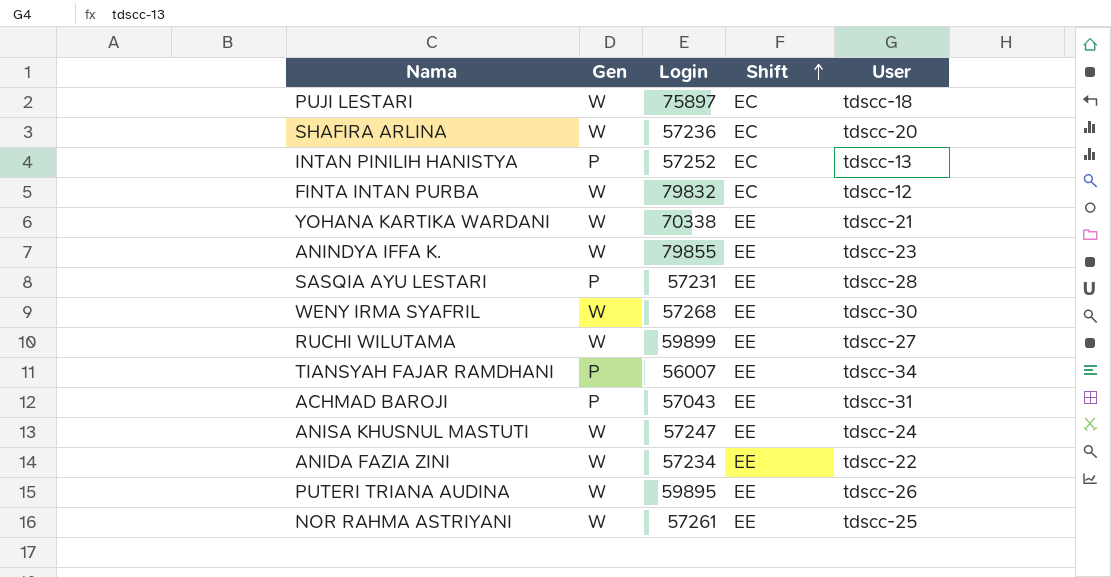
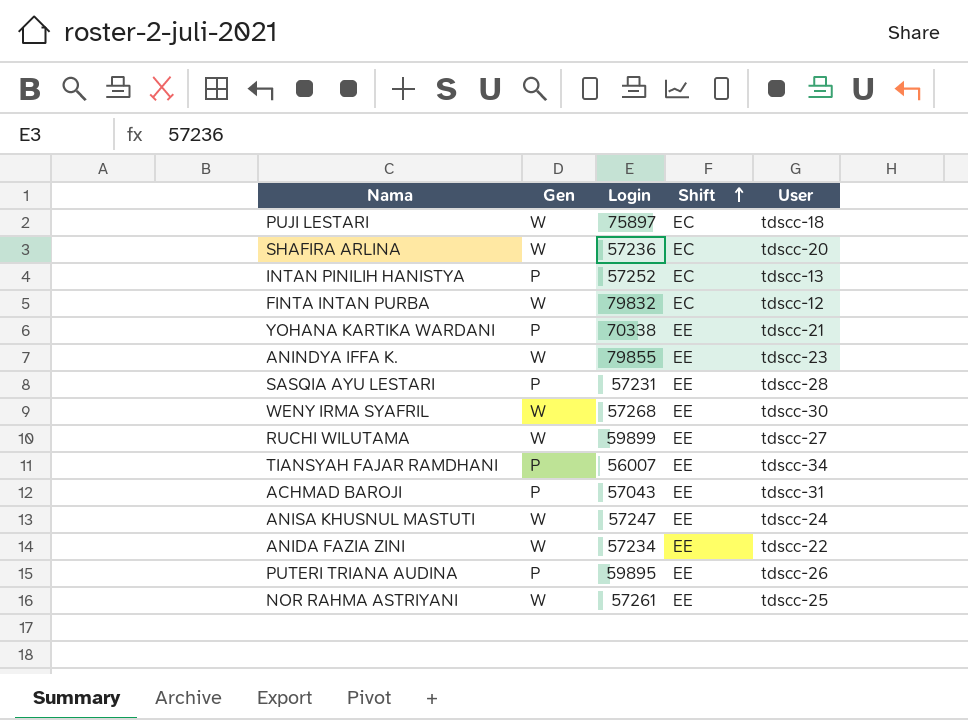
YOHANA KARTIKA WARDANI | Gen: W -> P
PUTERI TRIANA AUDINA | Gen: W -> P

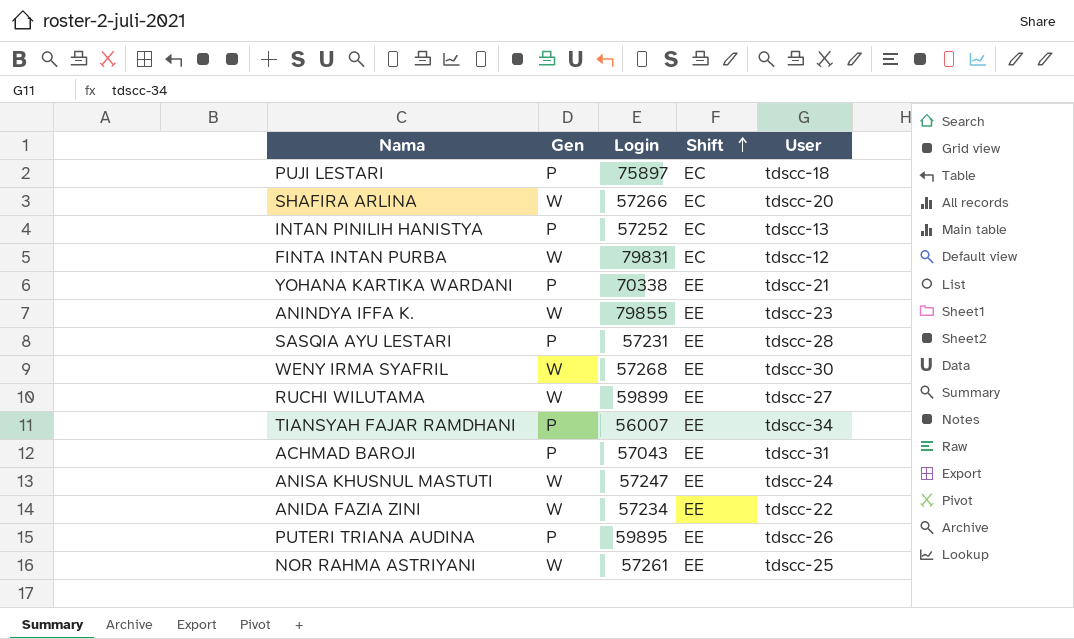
PUJI LESTARI | Gen: W -> P
SHAFIRA ARLINA | Login: 57236 -> 57266
FINTA INTAN PURBA | Login: 79832 -> 79831

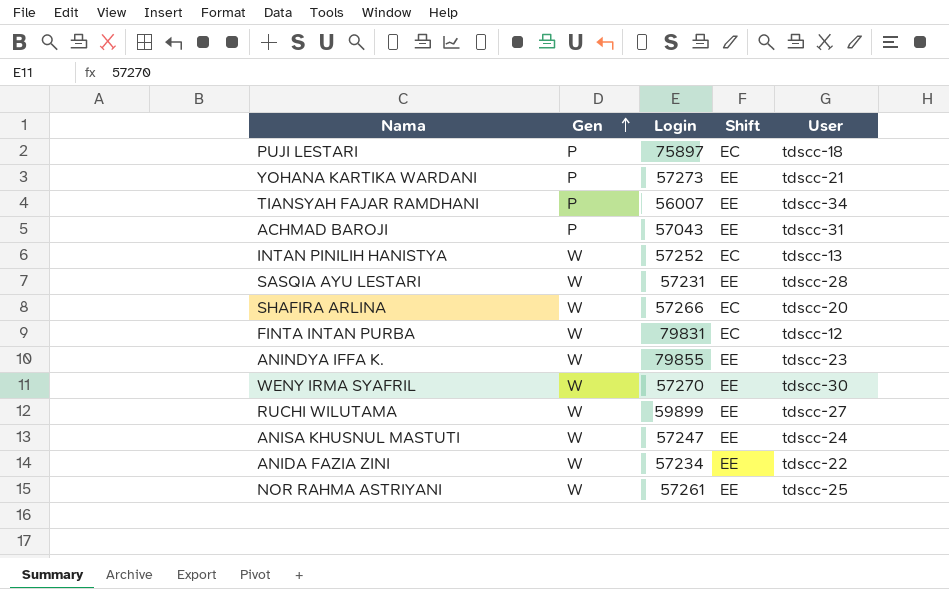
row order: Shift ascending -> Gen ascending
row PUTERI TRIANA AUDINA: P | 59895 | EE | tdscc-26 -> none
YOHANA KARTIKA WARDANI | Login: 70338 -> 57273
INTAN PINILIH HANISTYA | Gen: P -> W
SASQIA AYU LESTARI | Gen: P -> W
WENY IRMA SYAFRIL | Login: 57268 -> 57270

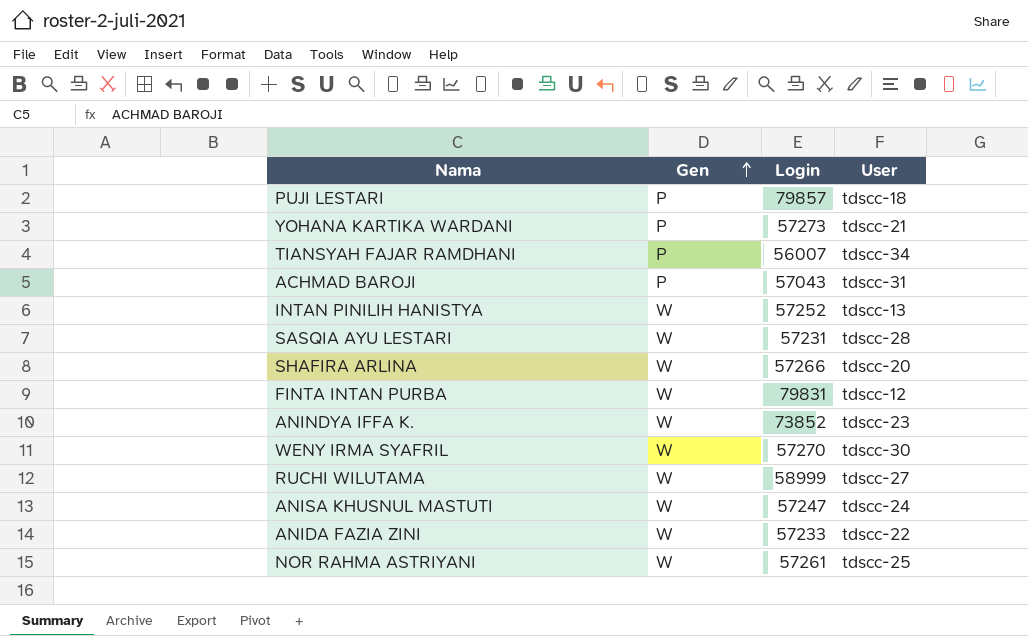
column Shift | position: 4 -> none
PUJI LESTARI | Login: 75897 -> 79857
ANINDYA IFFA K. | Login: 79855 -> 73852
RUCHI WILUTAMA | Login: 59899 -> 58999
ANIDA FAZIA ZINI | Login: 57234 -> 57233

